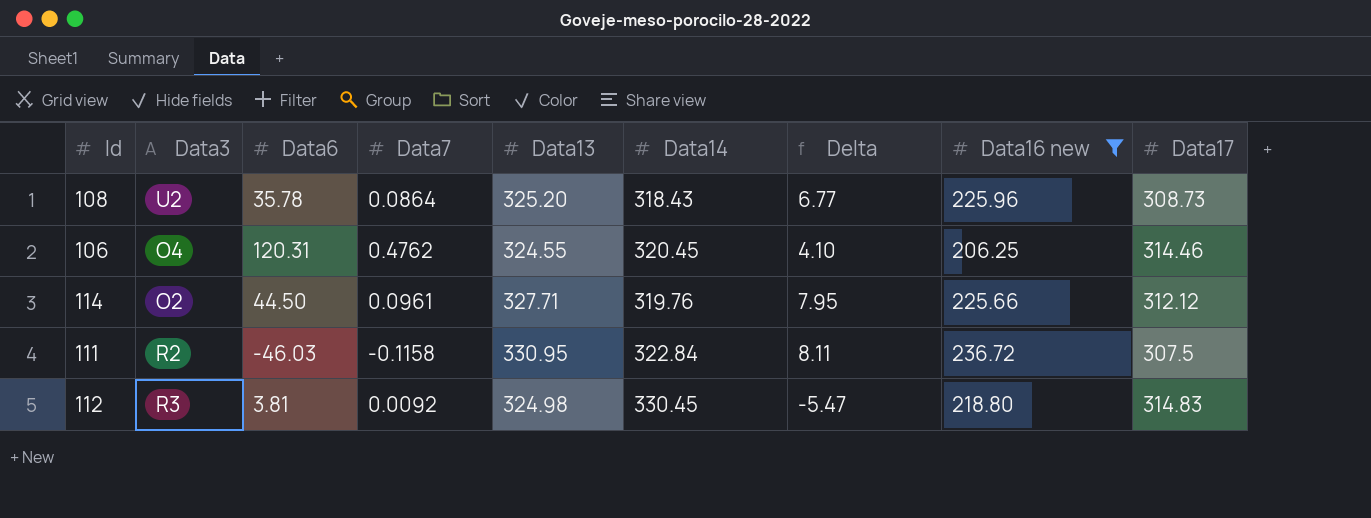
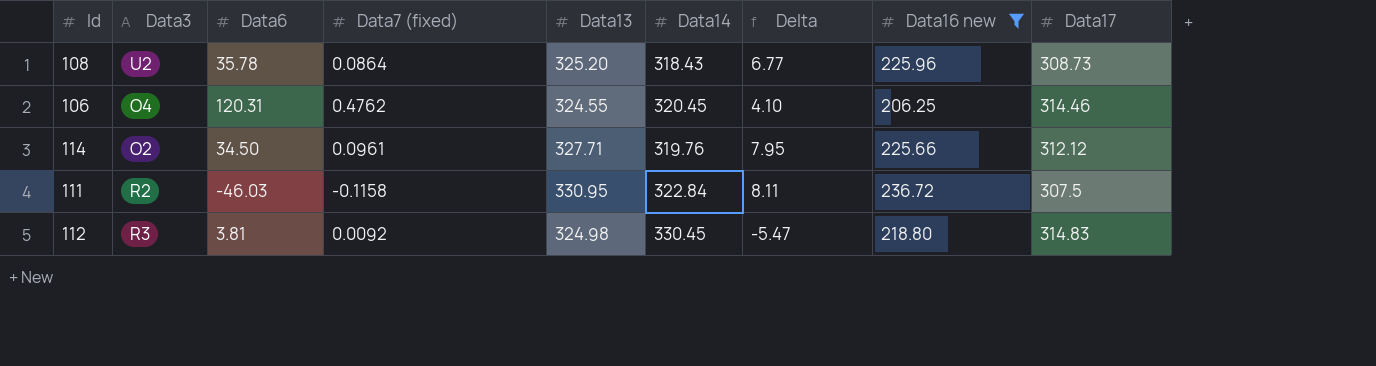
column name: Data7 -> Data7 (fixed)
114 | Data6: 44.50 -> 34.50

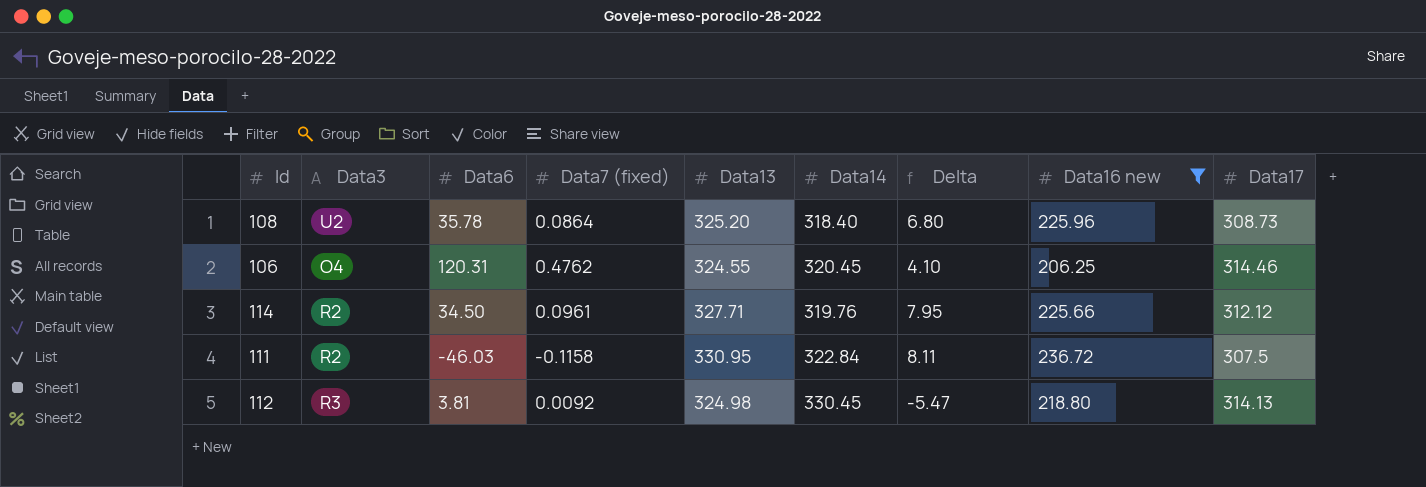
108 | Data14: 318.43 -> 318.40
108 | Delta: 6.77 -> 6.80
114 | Data3: O2 -> R2
112 | Data17: 314.83 -> 314.13

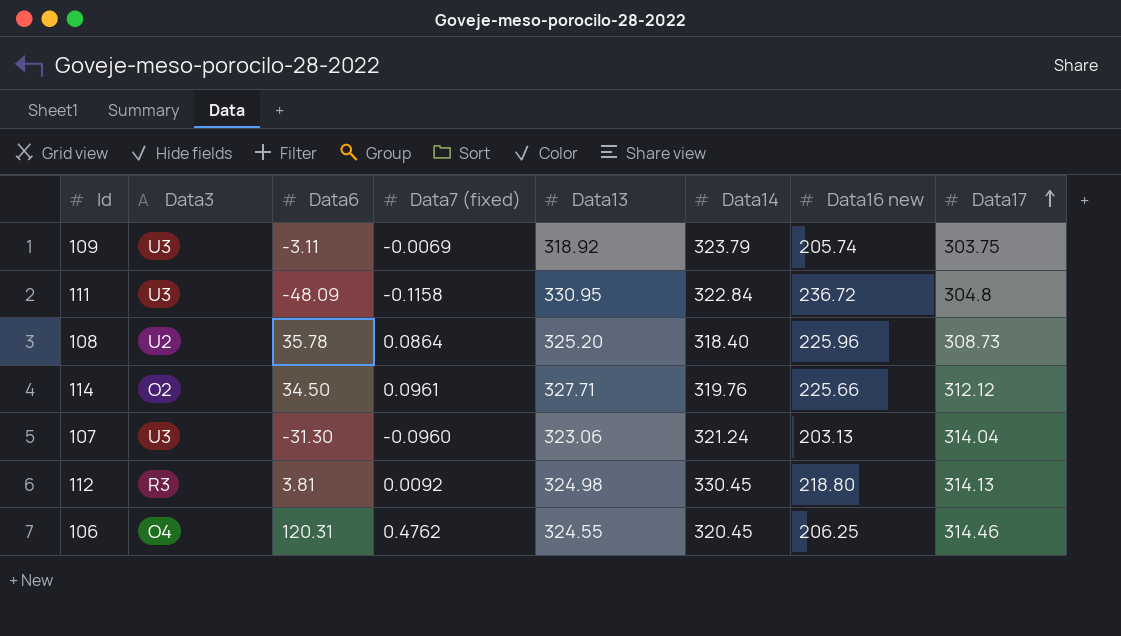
filter: Data16 new >= 206.25 -> none
row order: none -> Data17 ascending
column Delta | formula: [Data13] - [Data14] -> none
111 | Data3: R2 -> U3
111 | Data6: -46.03 -> -48.09
111 | Data17: 307.5 -> 304.8
114 | Data3: R2 -> O2

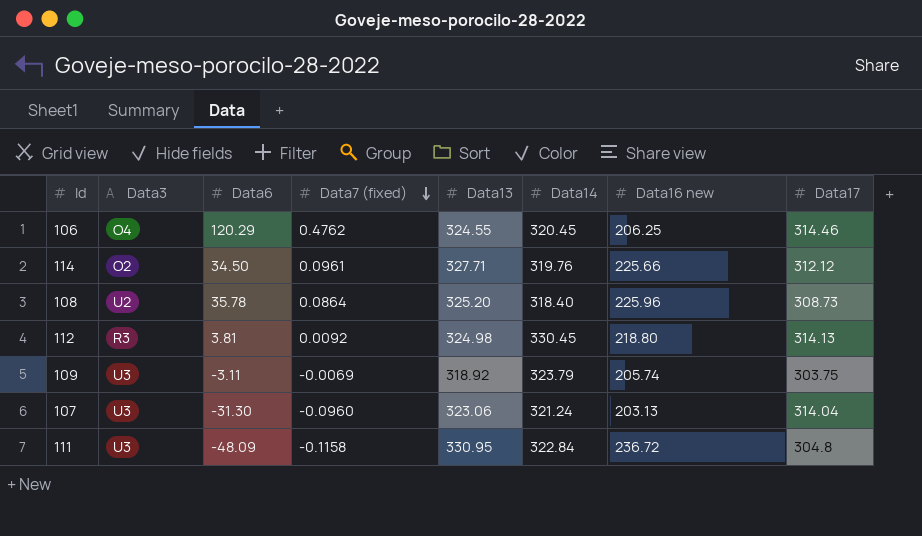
row order: Data17 ascending -> Data7 (fixed) descending
106 | Data6: 120.31 -> 120.29

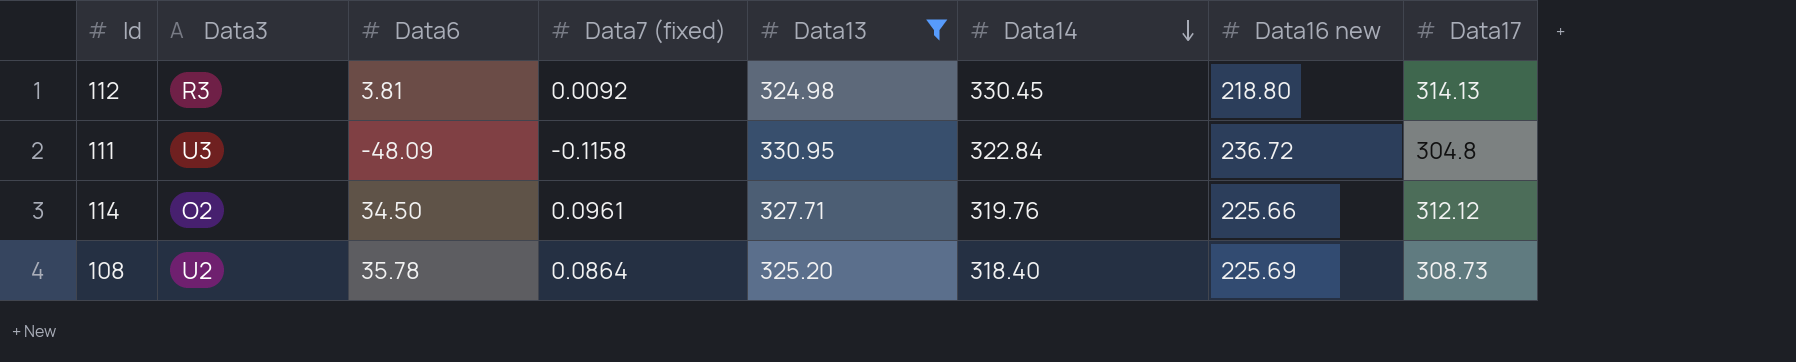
filter: none -> Data13 >= 324.98
row order: Data7 (fixed) descending -> Data14 descending
108 | Data16 new: 225.96 -> 225.69

